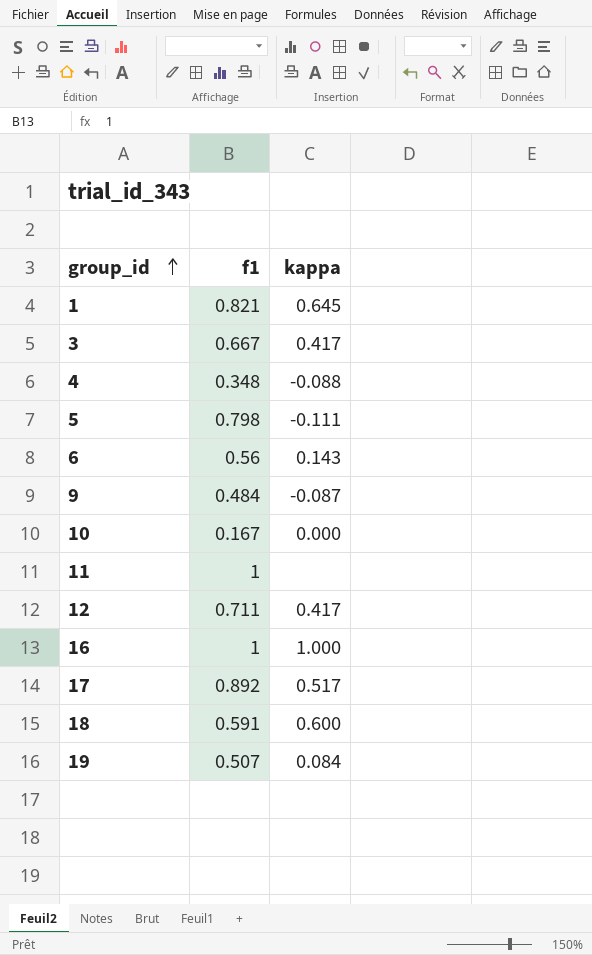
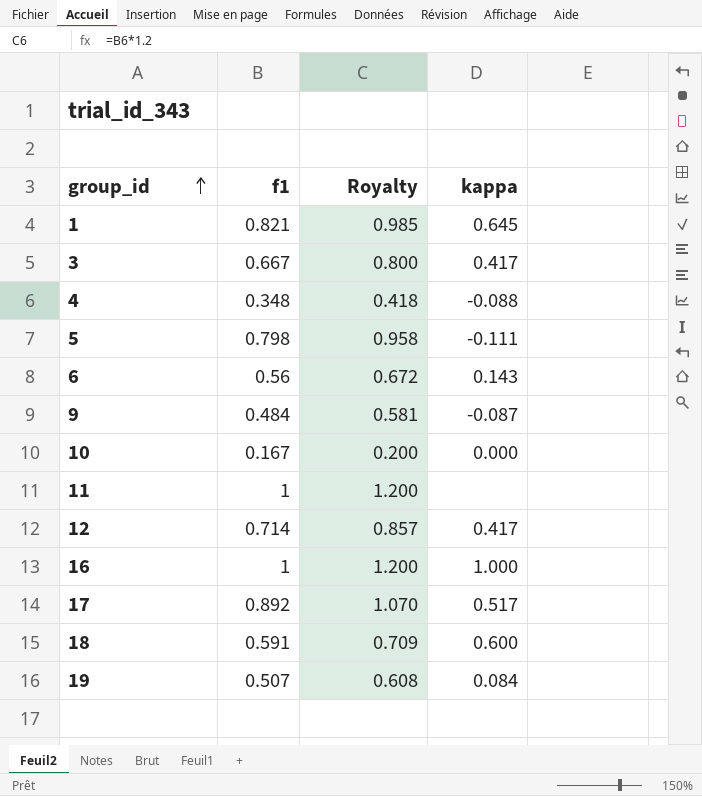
column Royalty | formula: none -> [f1] * 1.2
12 | f1: 0.711 -> 0.714

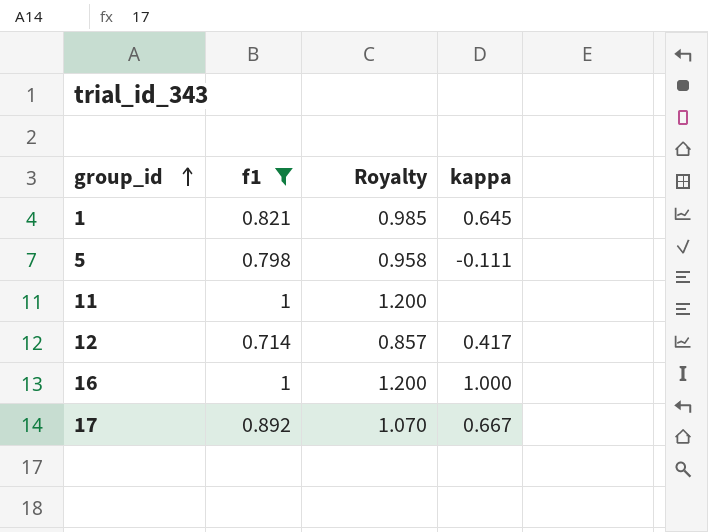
filter: none -> f1 >= 0.714
17 | kappa: 0.517 -> 0.667

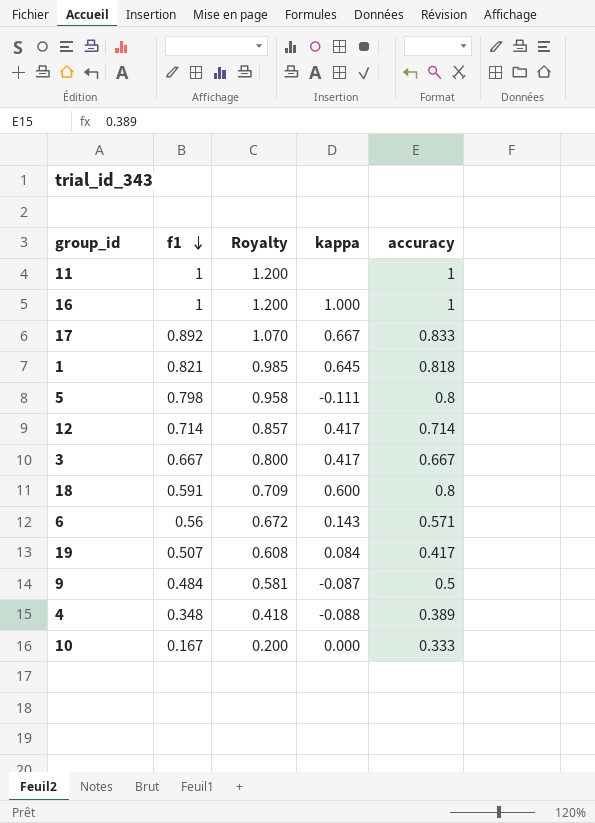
filter: f1 >= 0.714 -> none
row order: group_id ascending -> f1 descending
column accuracy | position: none -> 5

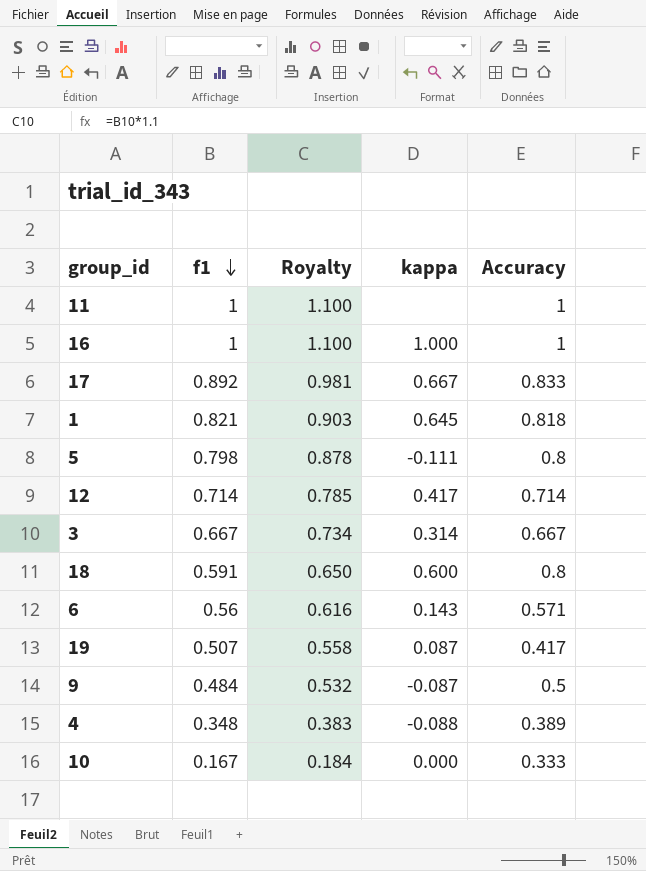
column Royalty | formula: [f1] * 1.2 -> [f1] * 1.1
column name: accuracy -> Accuracy
3 | kappa: 0.417 -> 0.314
19 | kappa: 0.084 -> 0.087

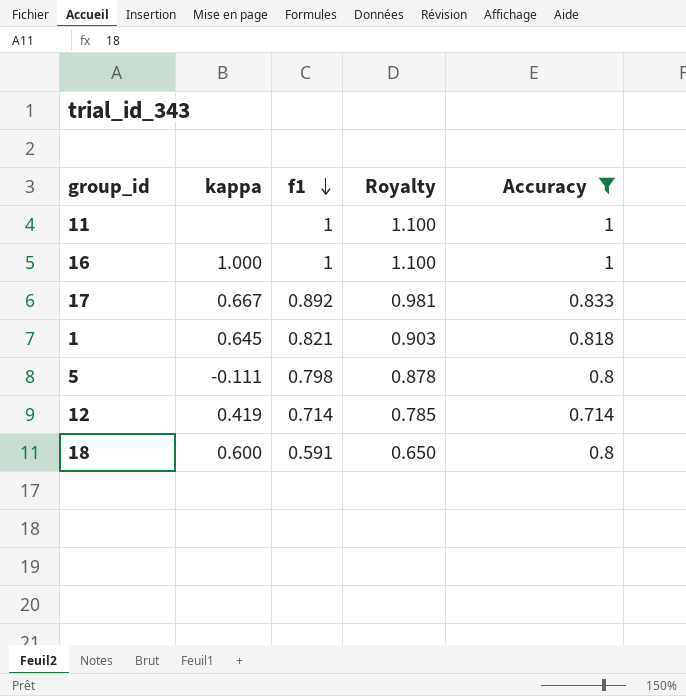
filter: none -> Accuracy >= 0.714
column kappa | position: 4 -> 2
12 | kappa: 0.417 -> 0.419

